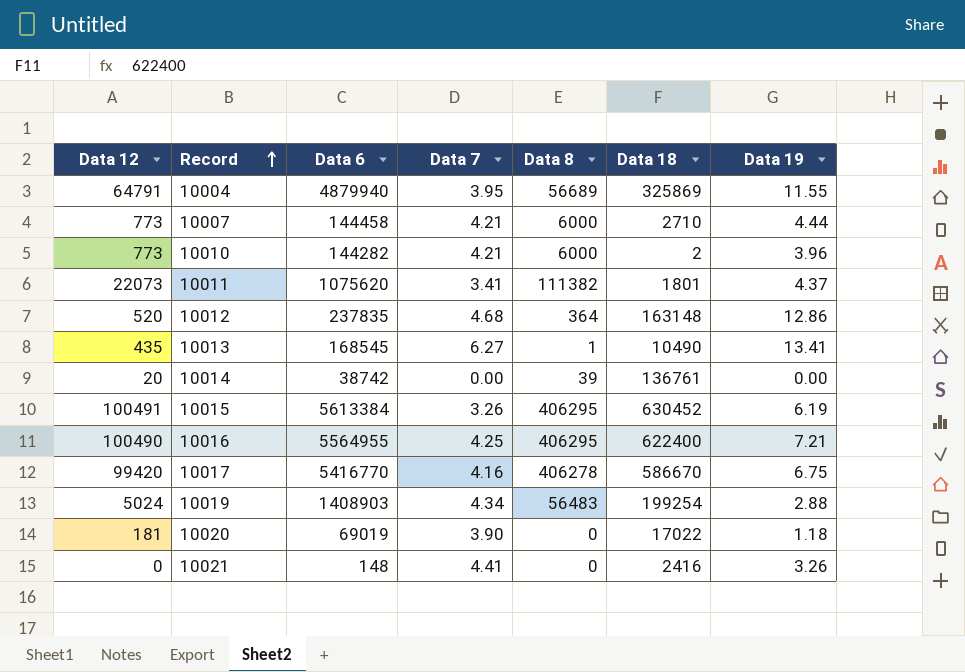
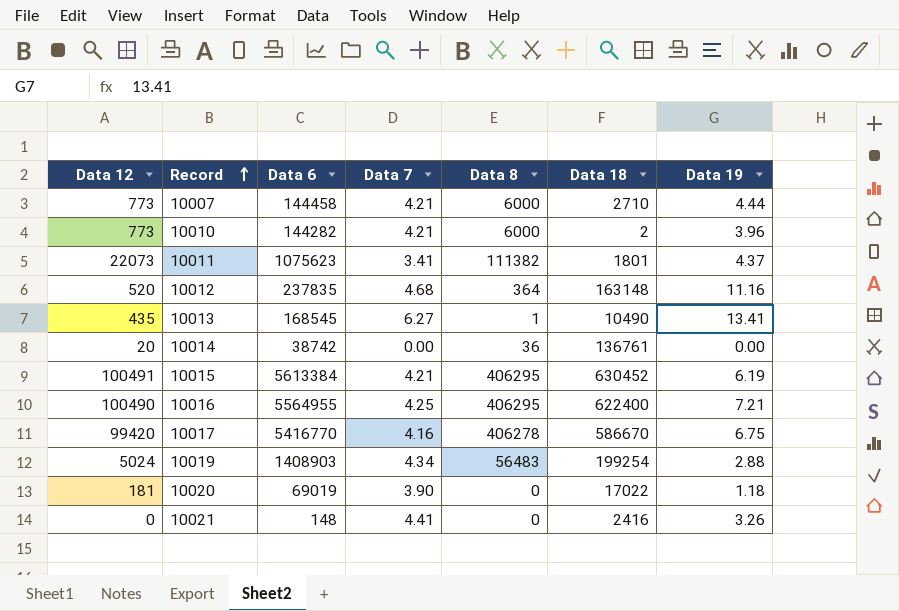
row 10004: 64791 | 4879940 | 3.95 | 56689 | 325869 | 11.55 -> none
10011 | Data 6: 1075620 -> 1075623
10012 | Data 19: 12.86 -> 11.16
10014 | Data 8: 39 -> 36
10015 | Data 7: 3.26 -> 4.21

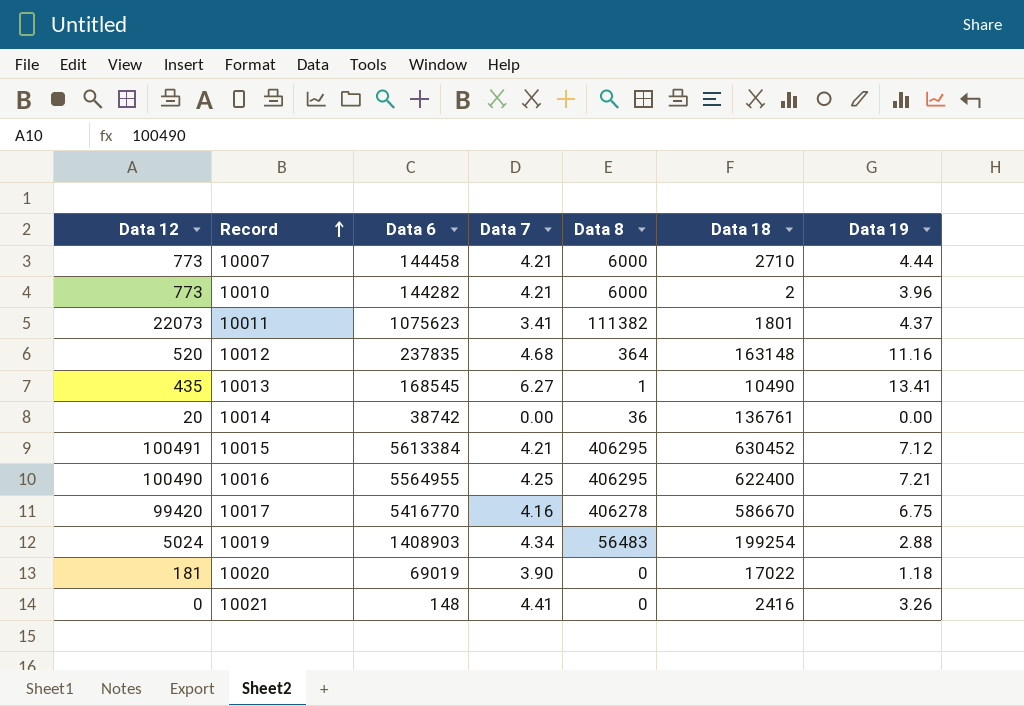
10015 | Data 19: 6.19 -> 7.12

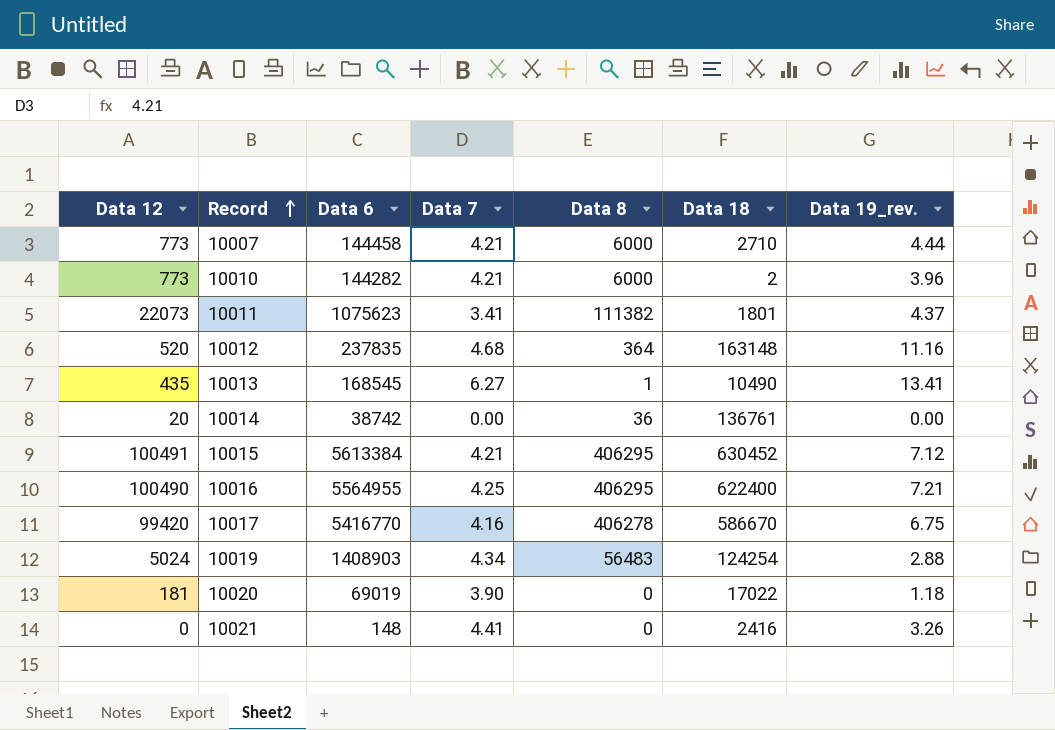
column name: Data 19 -> Data 19_rev.
10019 | Data 18: 199254 -> 124254

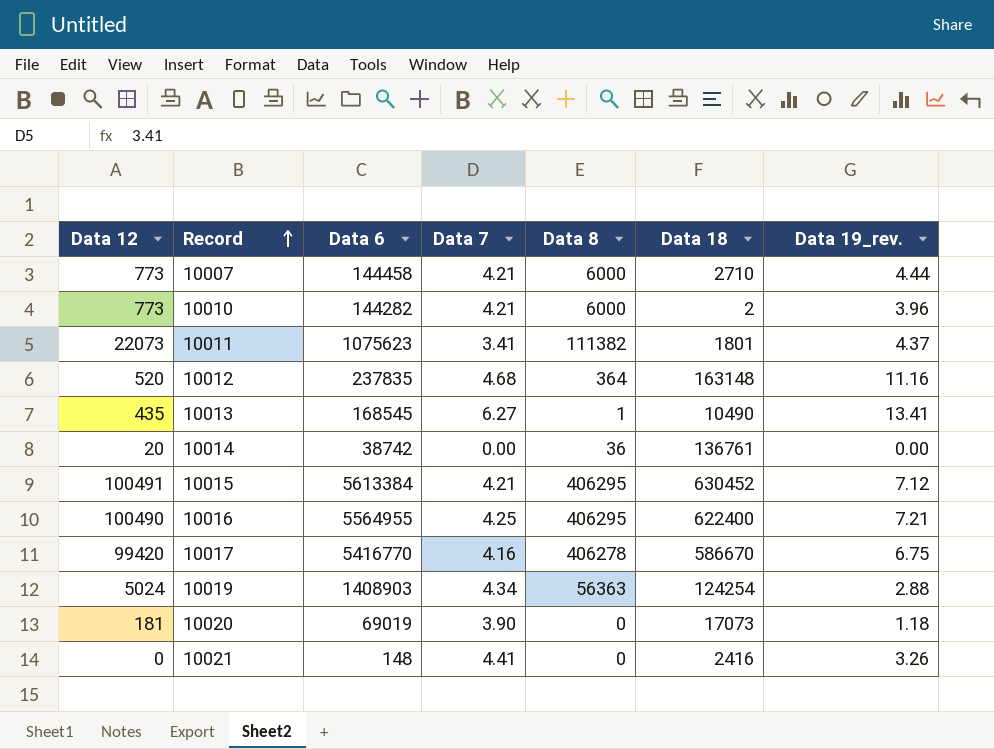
10019 | Data 8: 56483 -> 56363
10020 | Data 18: 17022 -> 17073

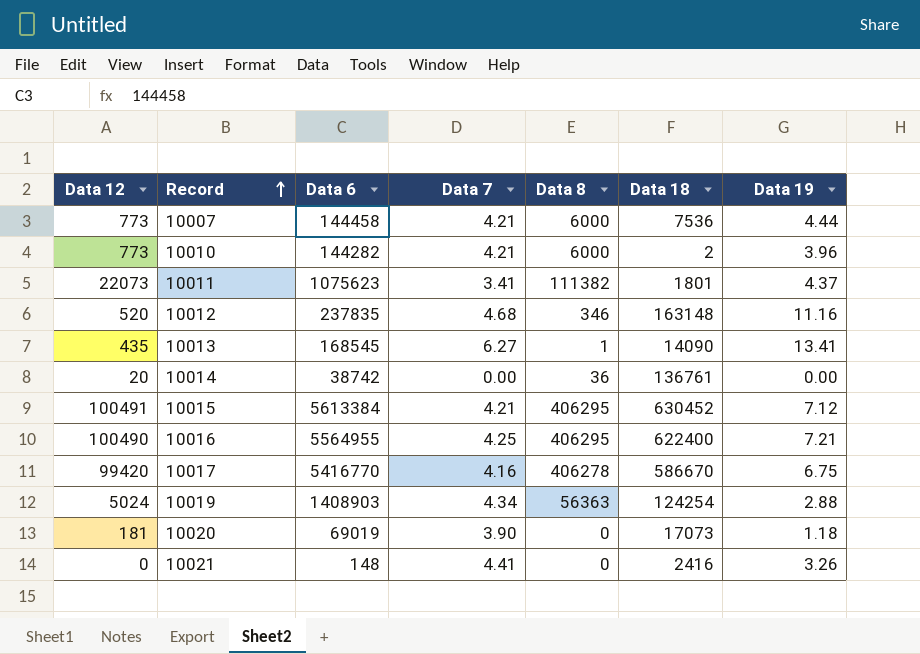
column name: Data 19_rev. -> Data 19
10007 | Data 18: 2710 -> 7536
10012 | Data 8: 364 -> 346
10013 | Data 18: 10490 -> 14090

